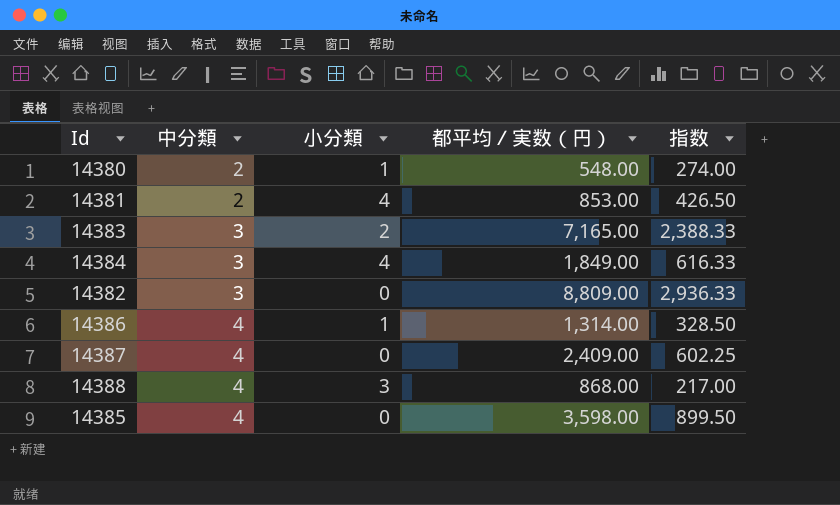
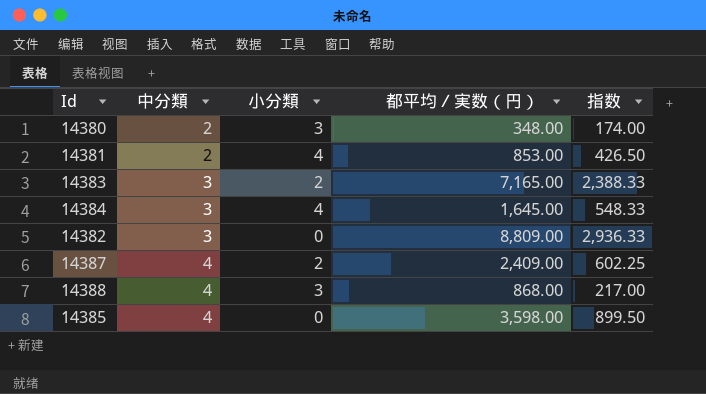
row 14386: 4 | 1 | 1,314.00 | 328.50 -> none
14380 | 小分類: 1 -> 3
14380 | 都平均／実数（円）: 548.00 -> 348.00
14380 | 指数: 274.00 -> 174.00
14384 | 都平均／実数（円）: 1,849.00 -> 1,645.00
14384 | 指数: 616.33 -> 548.33
14387 | 小分類: 0 -> 2

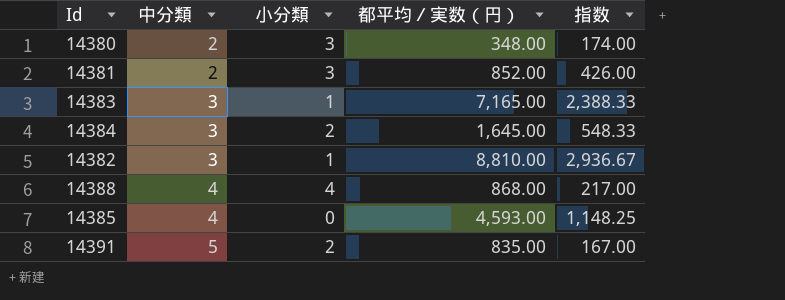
row 14387: 4 | 2 | 2,409.00 | 602.25 -> none
14381 | 小分類: 4 -> 3
14381 | 都平均／実数（円）: 853.00 -> 852.00
14381 | 指数: 426.50 -> 426.00
14383 | 小分類: 2 -> 1
14384 | 小分類: 4 -> 2
14382 | 小分類: 0 -> 1
14382 | 都平均／実数（円）: 8,809.00 -> 8,810.00
14382 | 指数: 2,936.33 -> 2,936.67
14388 | 小分類: 3 -> 4
14385 | 都平均／実数（円）: 3,598.00 -> 4,593.00
14385 | 指数: 899.50 -> 1,148.25
row 14391: none -> 5 | 2 | 835.00 | 167.00

